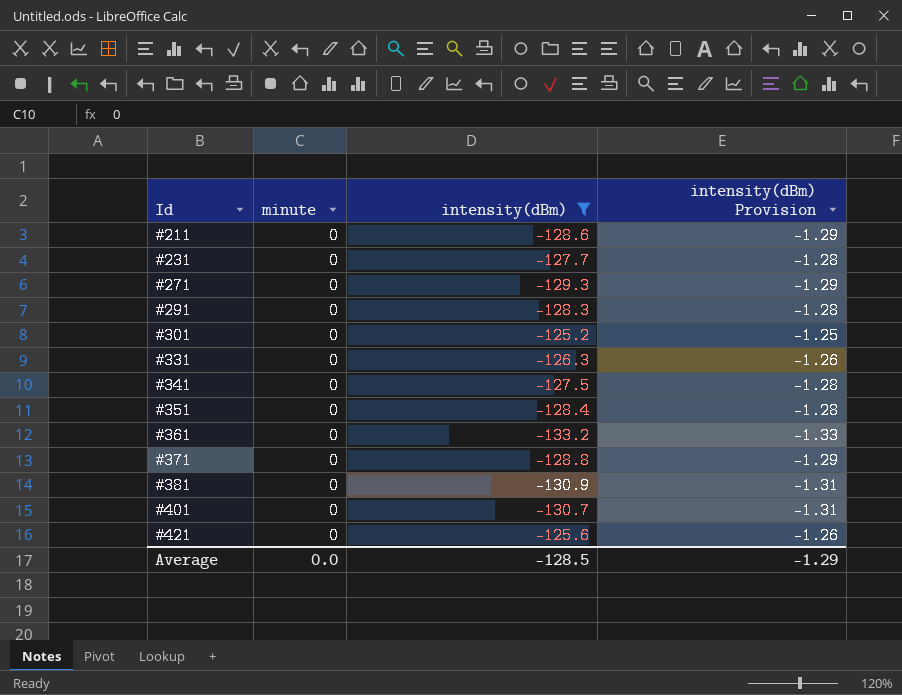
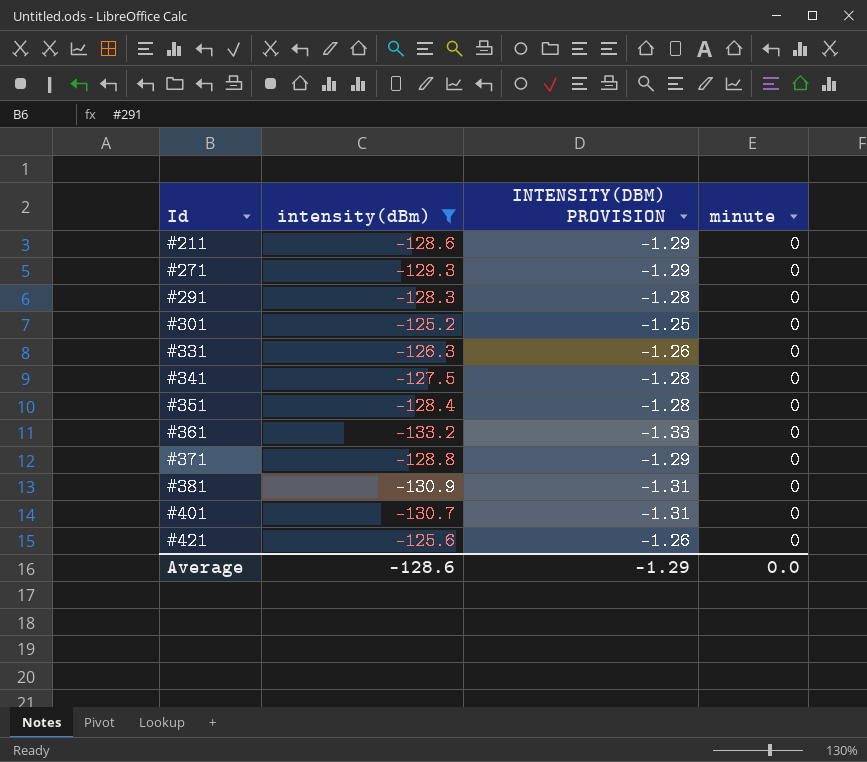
column name: intensity(dBm) Provision -> INTENSITY(DBM) PROVISION
column minute | position: 2 -> 4
row #231: 0 | -127.7 | -1.28 -> none
Average | intensity(dBm): -128.5 -> -128.6

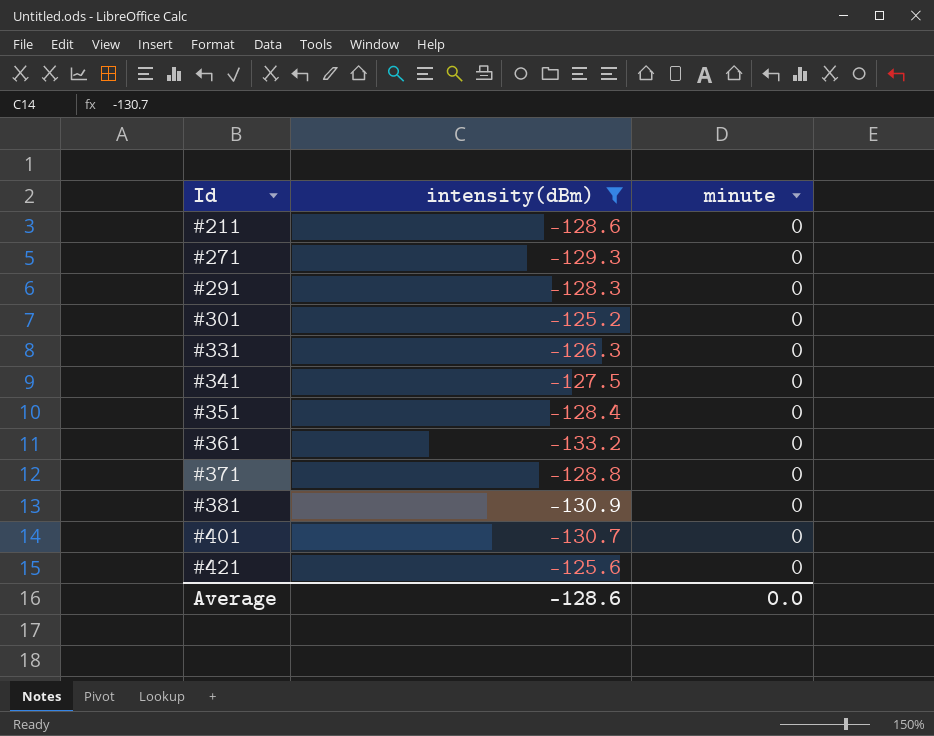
column INTENSITY(DBM) PROVISION | formula: [intensity(dBm)] * 0.01 -> none

